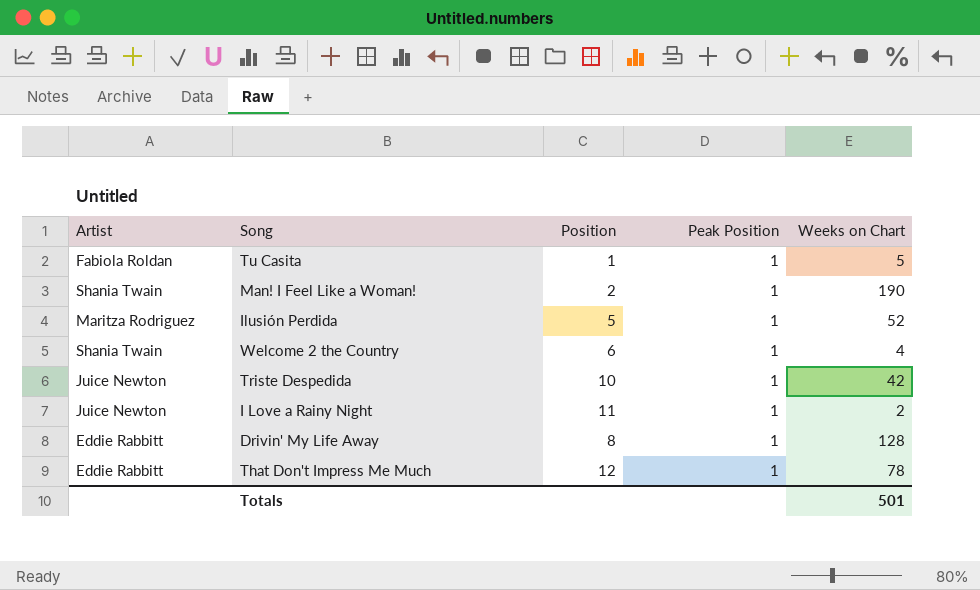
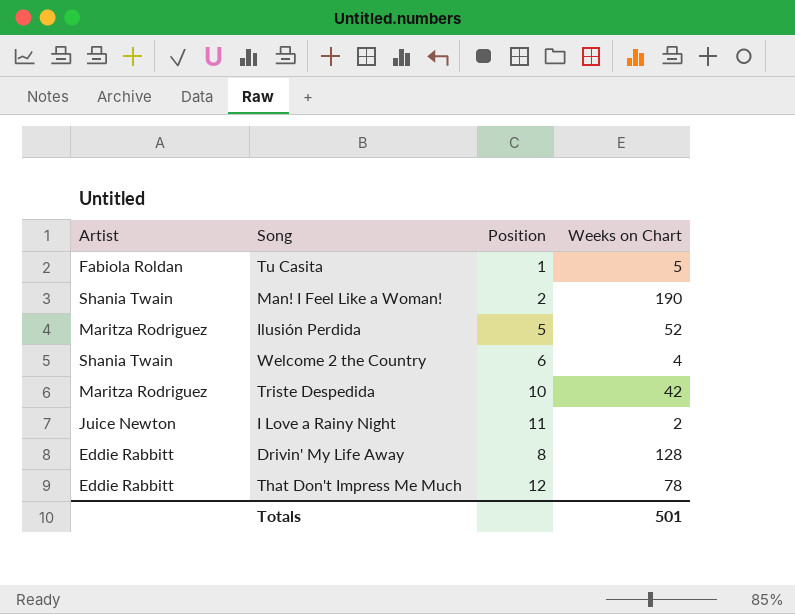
column Peak Position | position: 4 -> none
Triste Despedida | Artist: Juice Newton -> Maritza Rodriguez

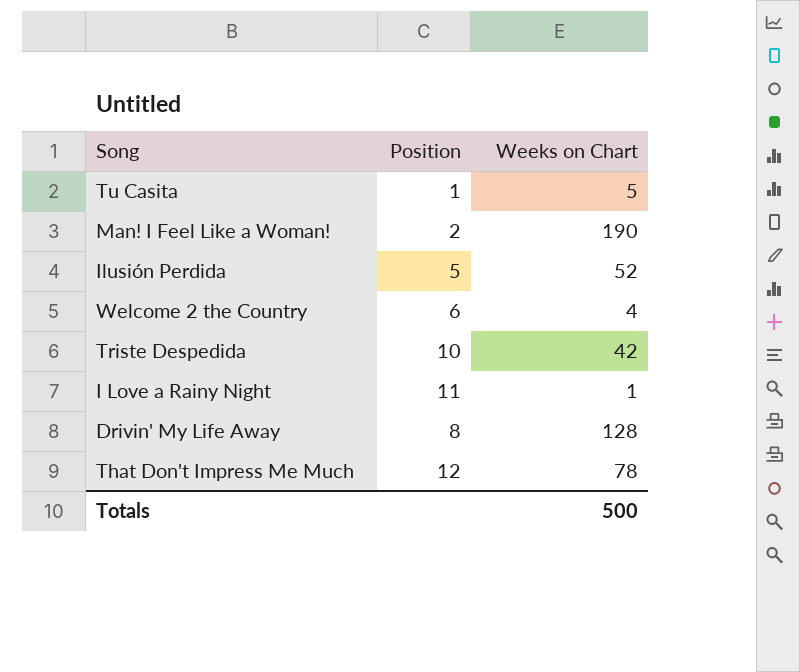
column Artist | position: 1 -> none
I Love a Rainy Night | Weeks on Chart: 2 -> 1
Totals | Weeks on Chart: 501 -> 500

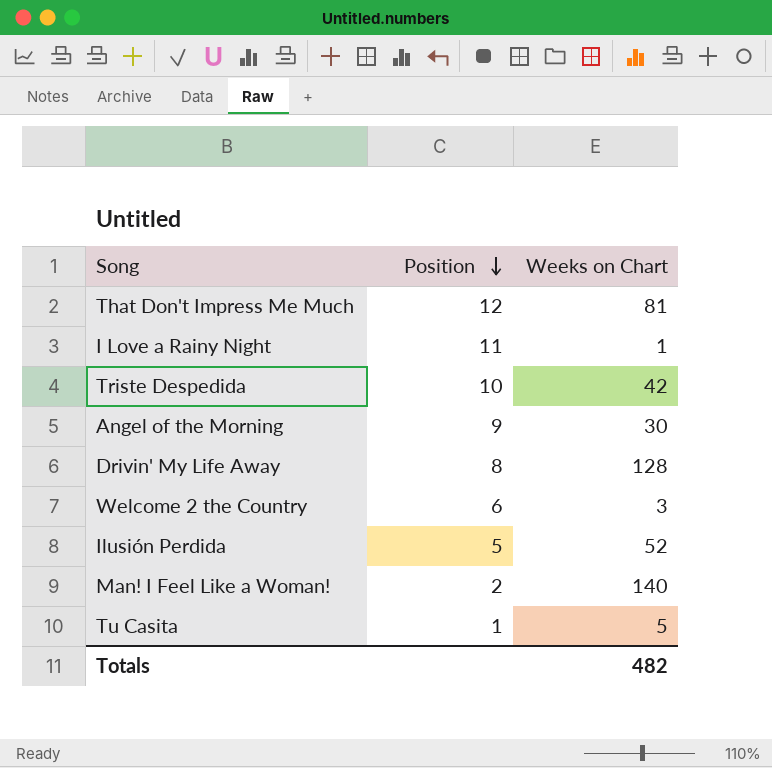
row order: none -> Position descending
That Don't Impress Me Much | Weeks on Chart: 78 -> 81
row Angel of the Morning: none -> 9 | 30
Welcome 2 the Country | Weeks on Chart: 4 -> 3
Man! I Feel Like a Woman! | Weeks on Chart: 190 -> 140
Totals | Weeks on Chart: 500 -> 482

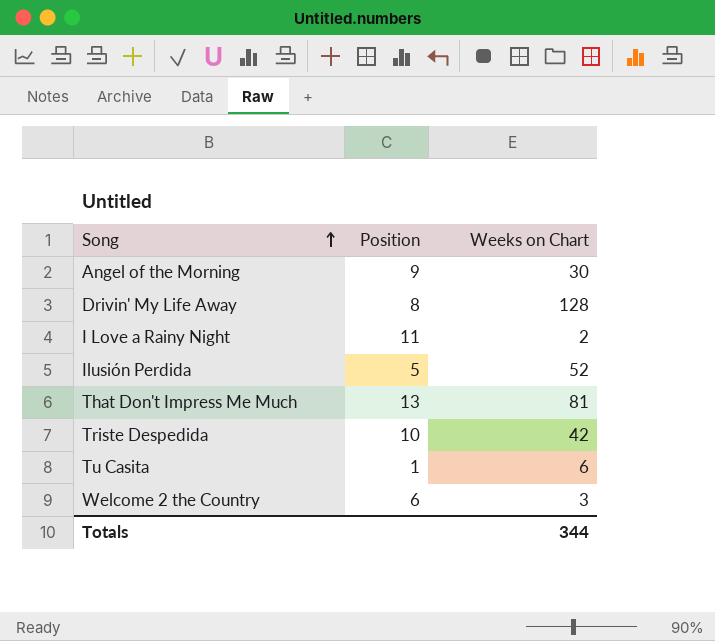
row order: Position descending -> Song ascending
row Man! I Feel Like a Woman!: 2 | 140 -> none
I Love a Rainy Night | Weeks on Chart: 1 -> 2
That Don't Impress Me Much | Position: 12 -> 13
Tu Casita | Weeks on Chart: 5 -> 6
Totals | Weeks on Chart: 482 -> 344

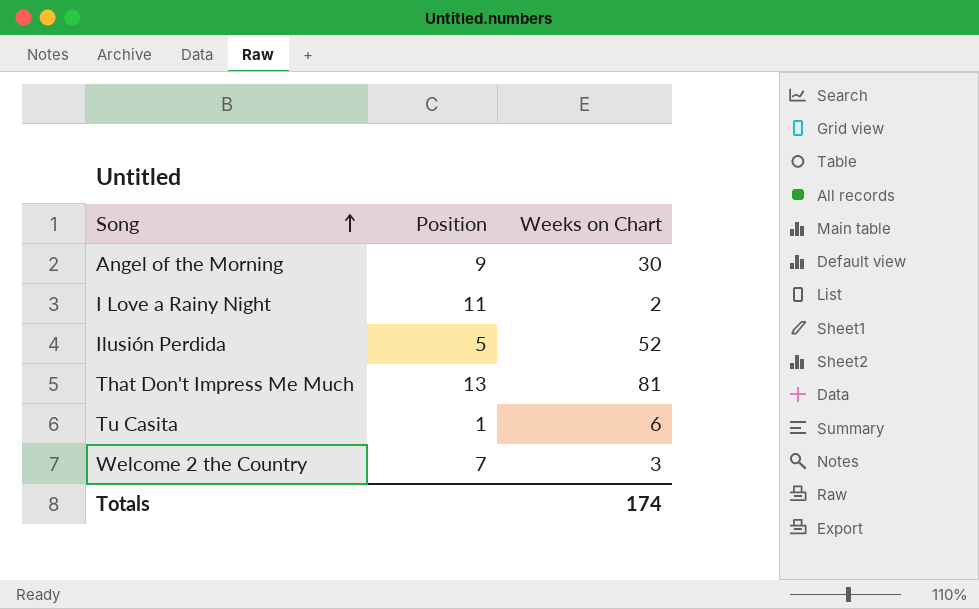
row Drivin' My Life Away: 8 | 128 -> none
row Triste Despedida: 10 | 42 -> none
Welcome 2 the Country | Position: 6 -> 7
Totals | Weeks on Chart: 344 -> 174

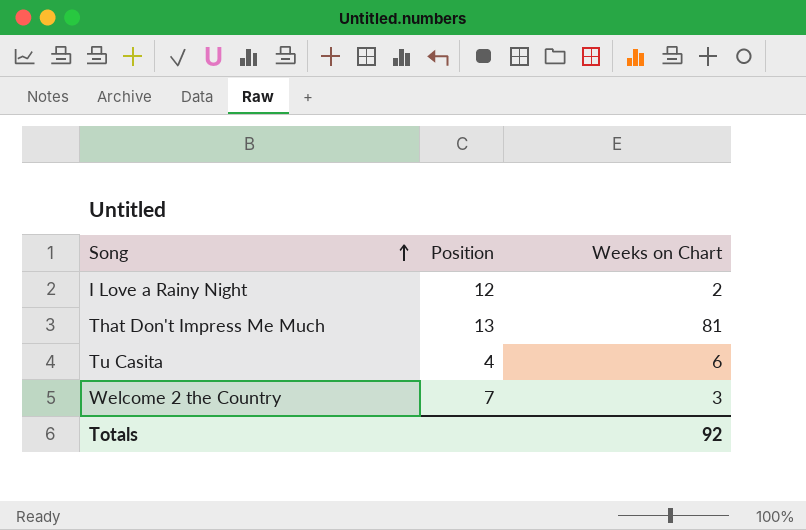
row Angel of the Morning: 9 | 30 -> none
row Ilusión Perdida: 5 | 52 -> none
I Love a Rainy Night | Position: 11 -> 12
Tu Casita | Position: 1 -> 4
Totals | Weeks on Chart: 174 -> 92

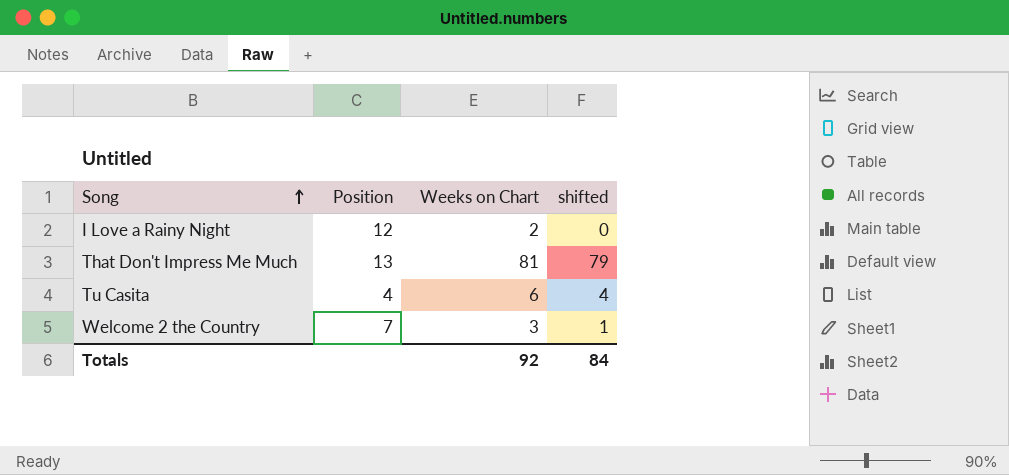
column shifted | formula: none -> [Weeks on Chart] - 2

